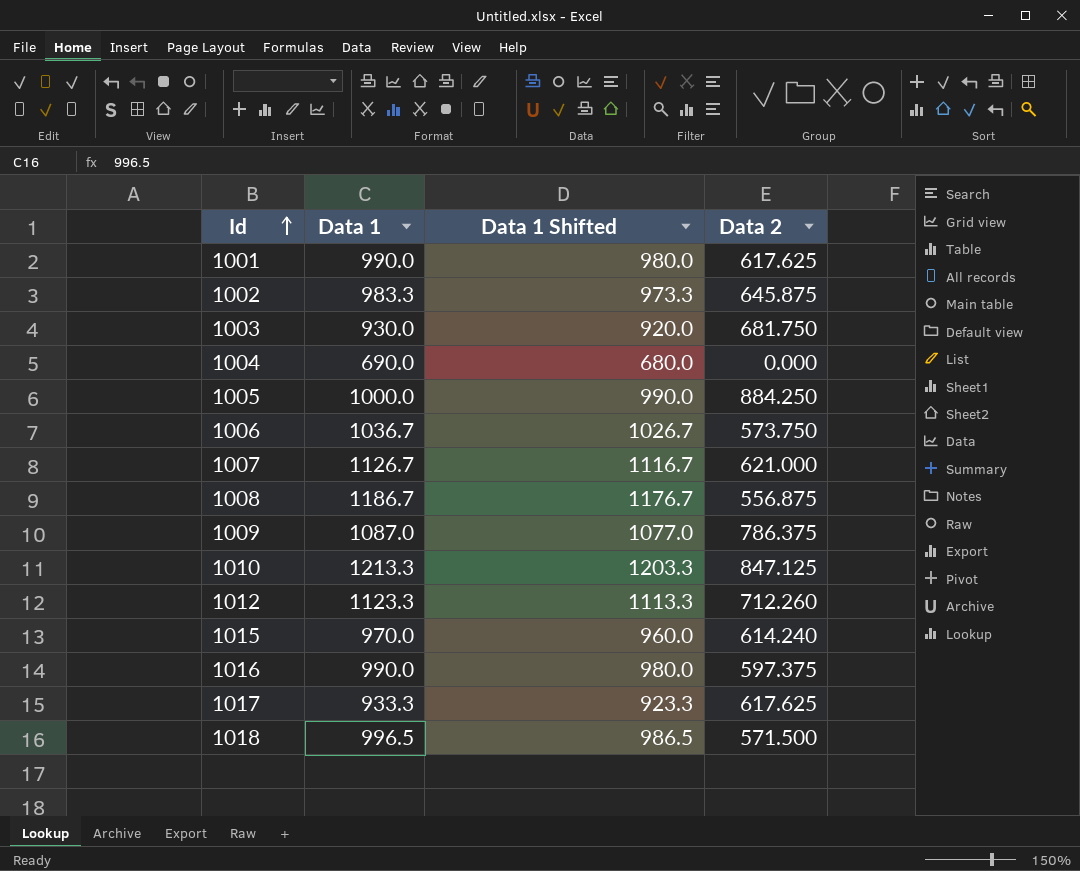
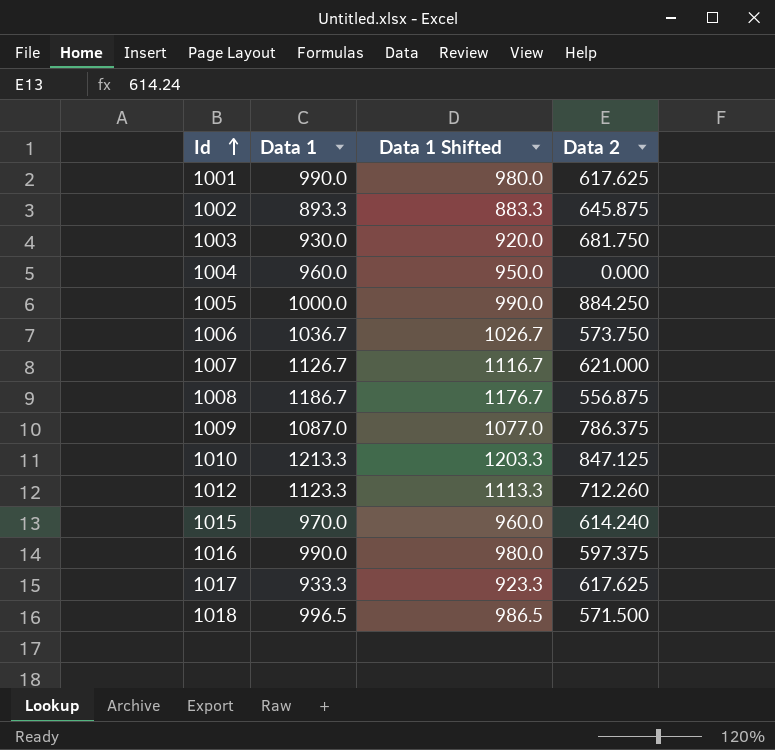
1002 | Data 1: 983.3 -> 893.3
1002 | Data 1 Shifted: 973.3 -> 883.3
1004 | Data 1: 690.0 -> 960.0
1004 | Data 1 Shifted: 680.0 -> 950.0

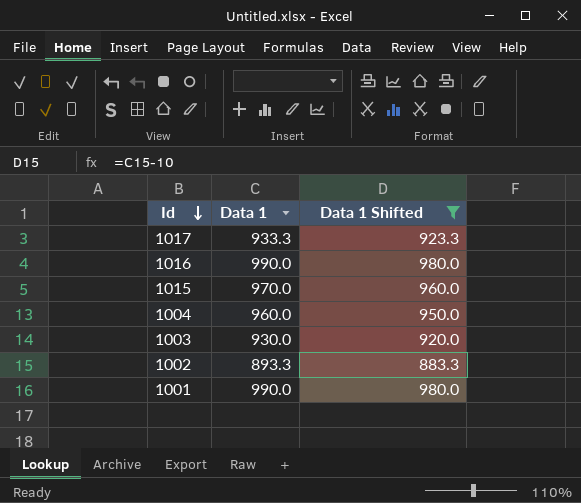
filter: none -> Data 1 Shifted <= 980.0
row order: Id ascending -> Id descending
column Data 2 | position: 4 -> none

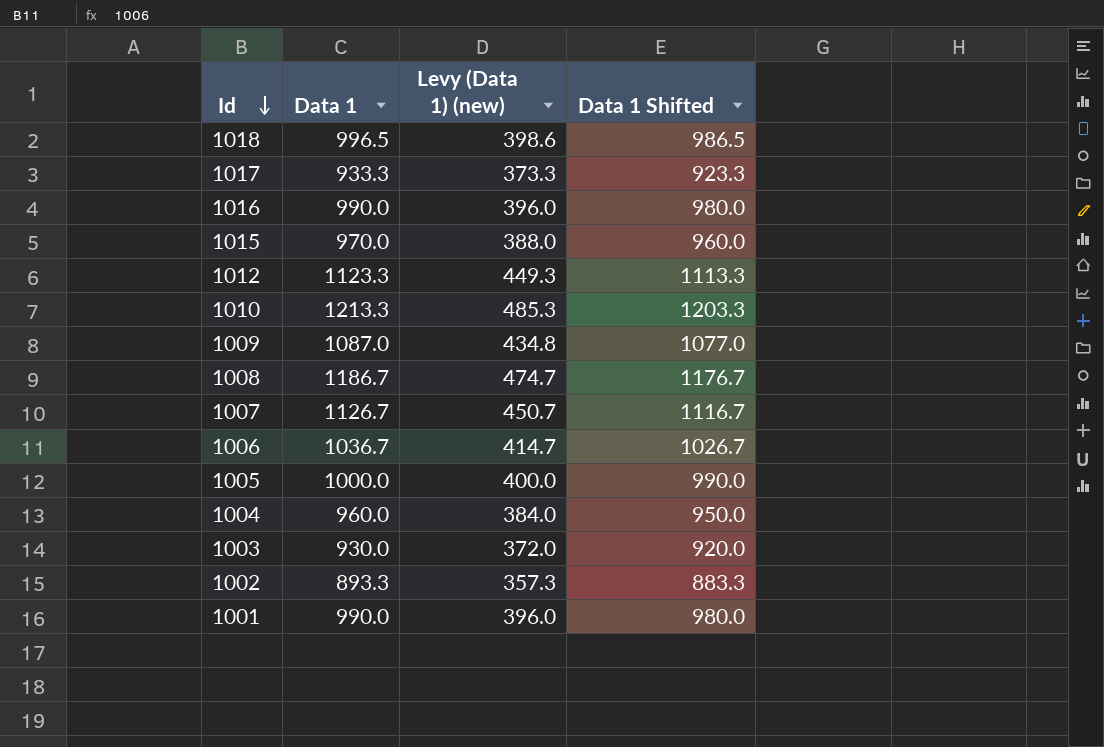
filter: Data 1 Shifted <= 980.0 -> none
column Levy (Data 1) (new) | formula: none -> [Data 1] * 0.4

